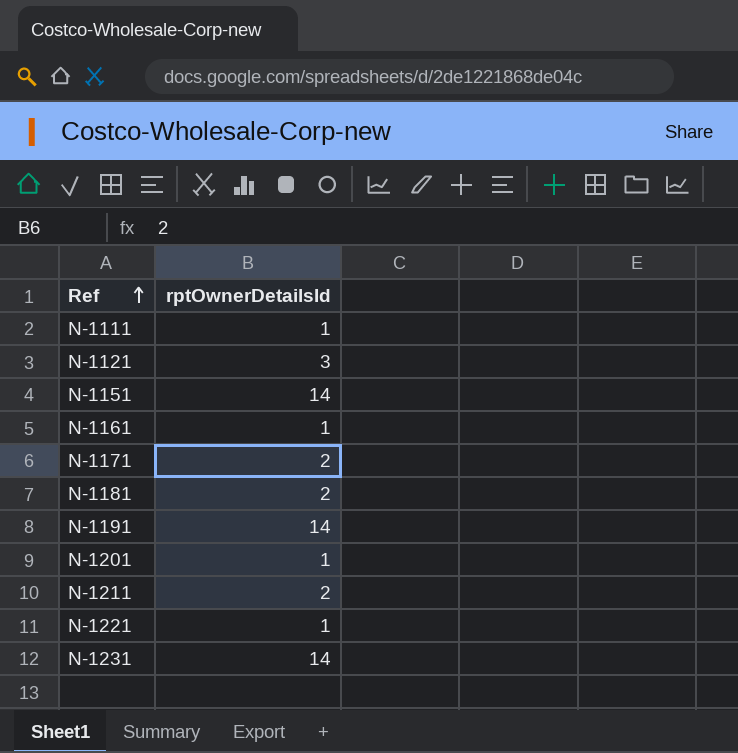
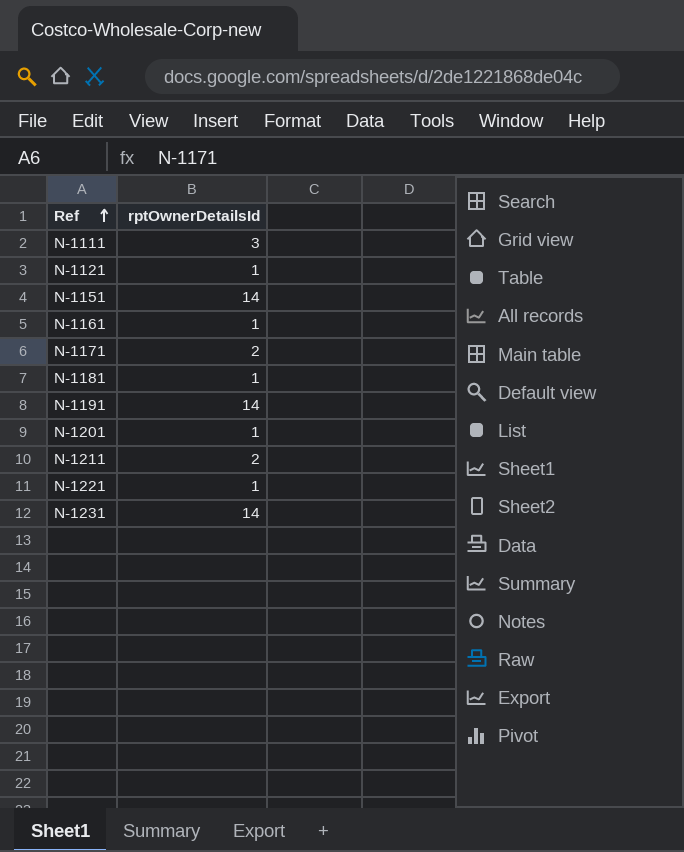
N-1111 | rptOwnerDetailsId: 1 -> 3
N-1121 | rptOwnerDetailsId: 3 -> 1
N-1181 | rptOwnerDetailsId: 2 -> 1

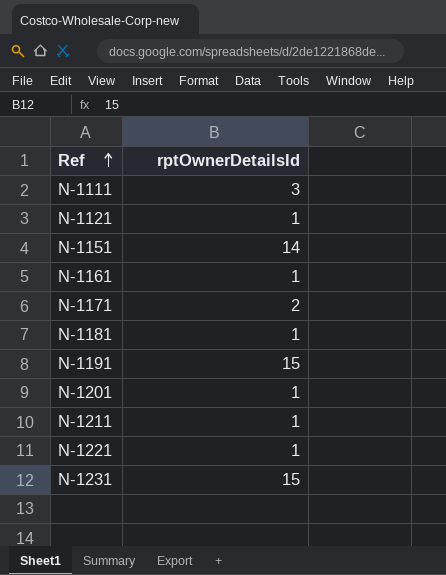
N-1191 | rptOwnerDetailsId: 14 -> 15
N-1211 | rptOwnerDetailsId: 2 -> 1
N-1231 | rptOwnerDetailsId: 14 -> 15

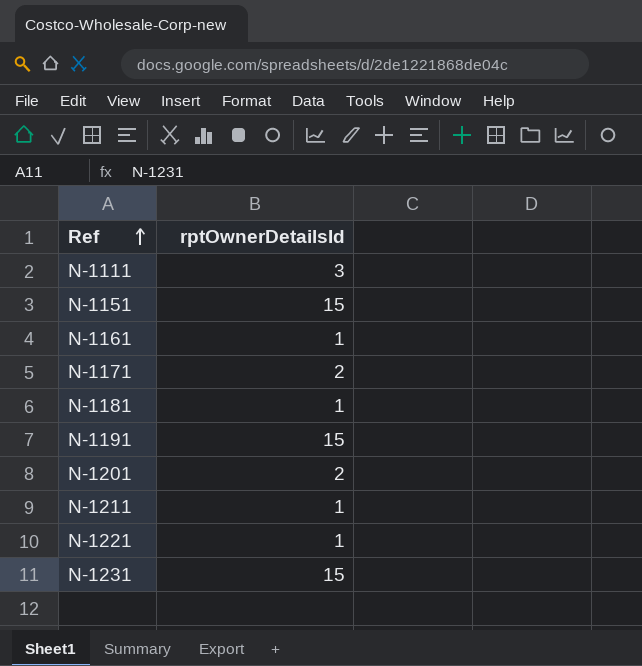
row N-1121: 1 -> none
N-1151 | rptOwnerDetailsId: 14 -> 15
N-1201 | rptOwnerDetailsId: 1 -> 2

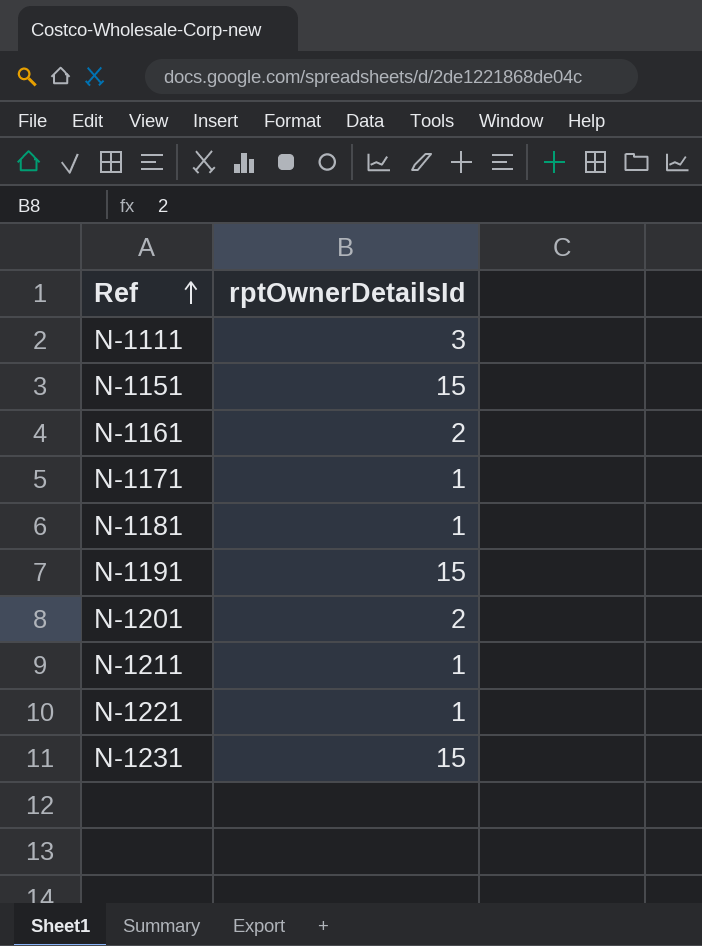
N-1161 | rptOwnerDetailsId: 1 -> 2
N-1171 | rptOwnerDetailsId: 2 -> 1

